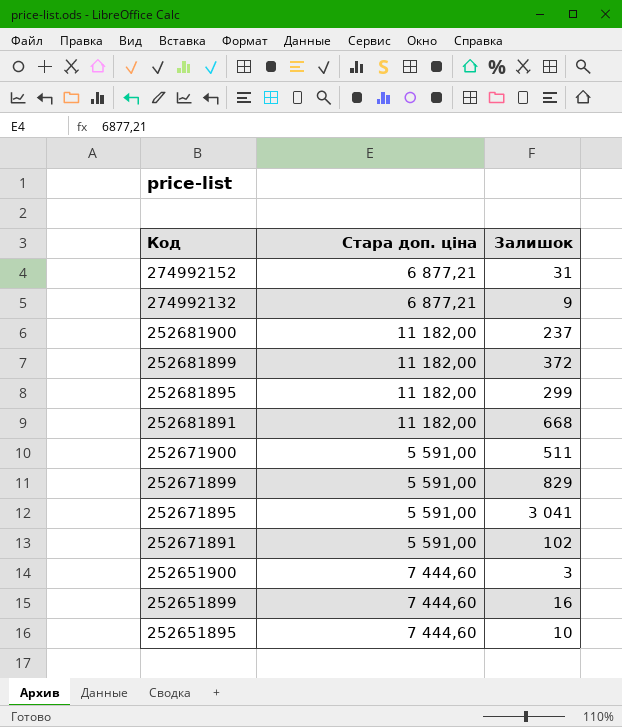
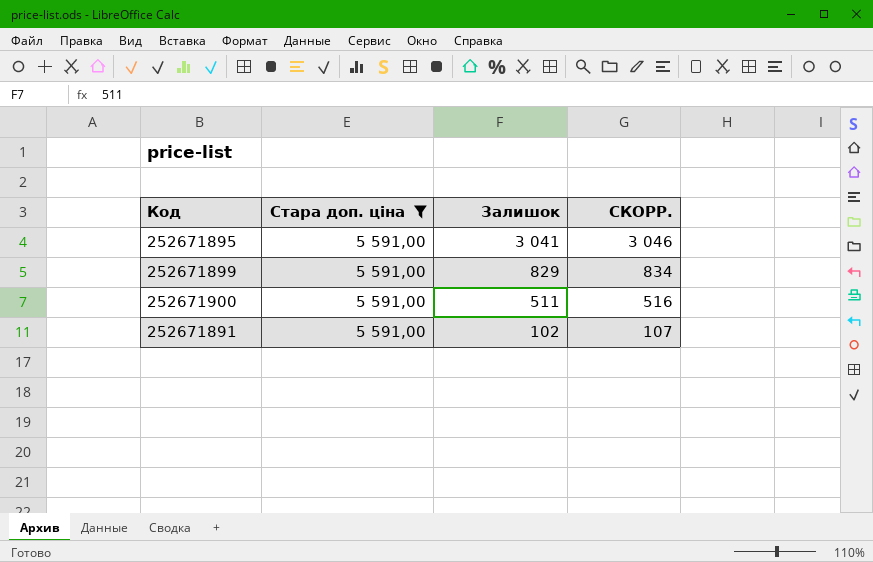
filter: none -> Стара доп. ціна = 5 591,00
row order: Код descending -> Залишок descending
column СКОРР. | formula: none -> [Залишок] + 5

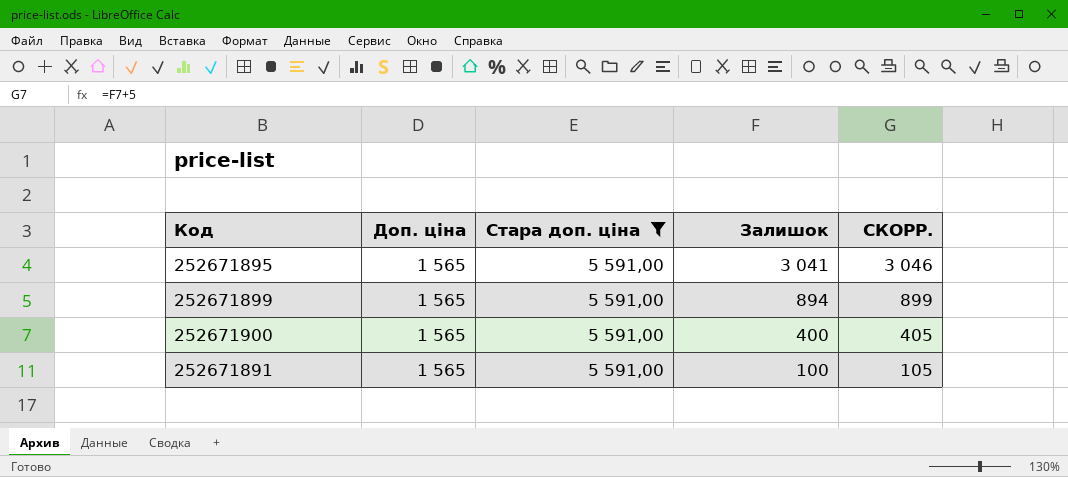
column Доп. ціна | position: none -> 2
252671899 | Залишок: 829 -> 894
252671899 | СКОРР.: 834 -> 899
252671900 | Залишок: 511 -> 400
252671900 | СКОРР.: 516 -> 405
252671891 | Залишок: 102 -> 100
252671891 | СКОРР.: 107 -> 105

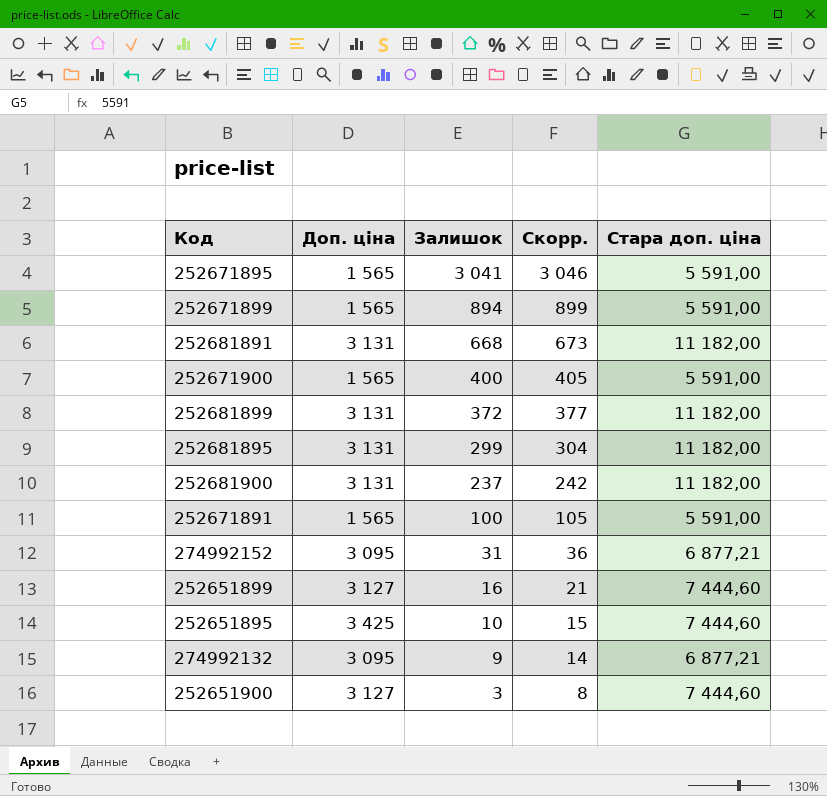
filter: Стара доп. ціна = 5 591,00 -> none
column name: СКОРР. -> Скорр.
column Стара доп. ціна | position: 3 -> 5

